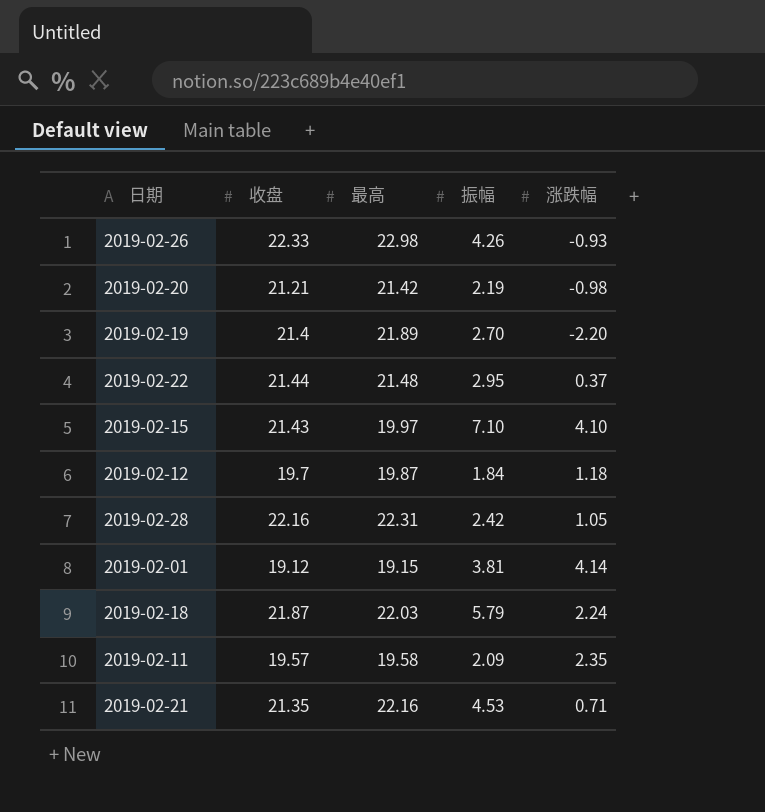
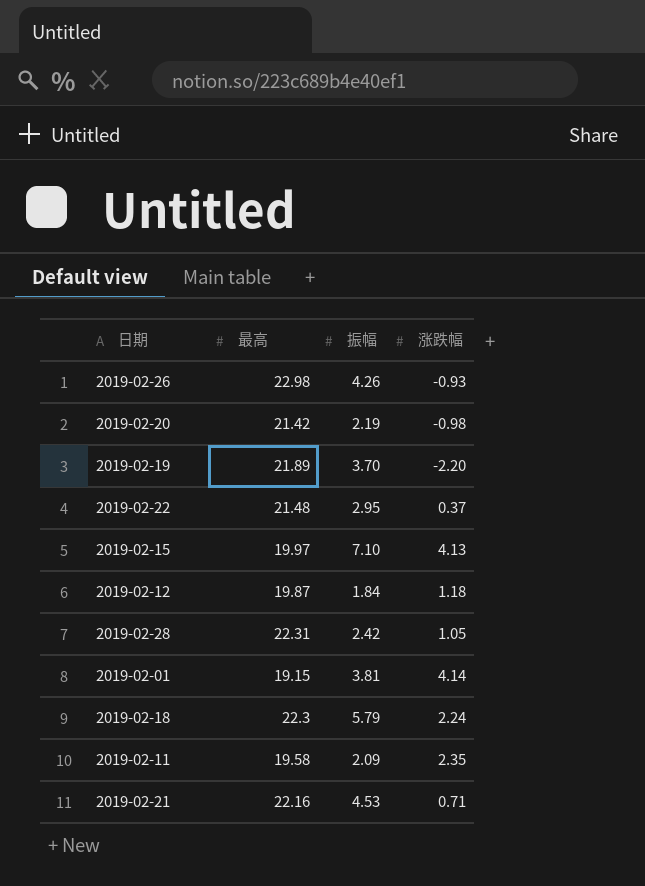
column 收盘 | position: 2 -> none
2019-02-19 | 振幅: 2.70 -> 3.70
2019-02-15 | 涨跌幅: 4.10 -> 4.13
2019-02-18 | 最高: 22.03 -> 22.3

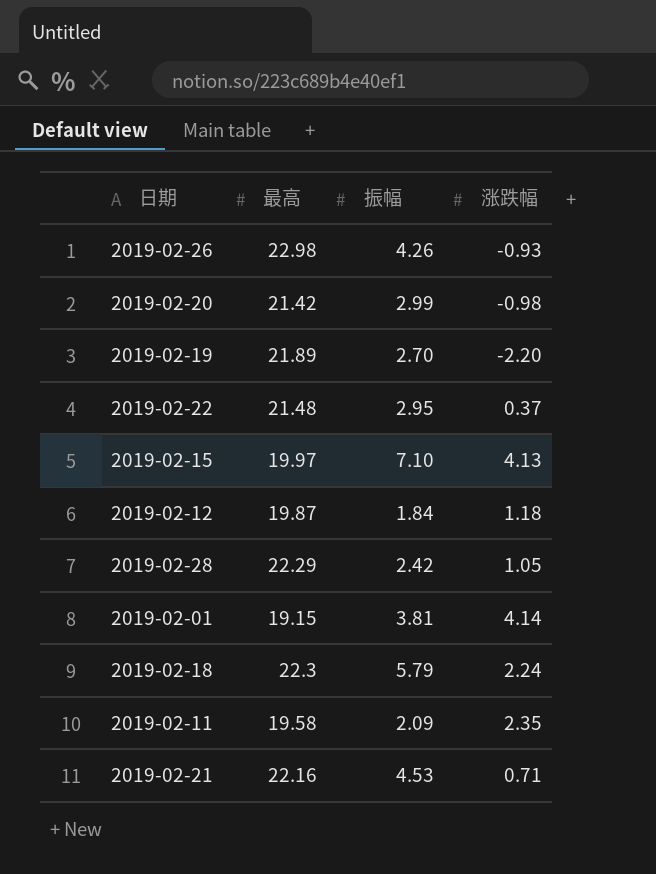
2019-02-20 | 振幅: 2.19 -> 2.99
2019-02-19 | 振幅: 3.70 -> 2.70
2019-02-28 | 最高: 22.31 -> 22.29

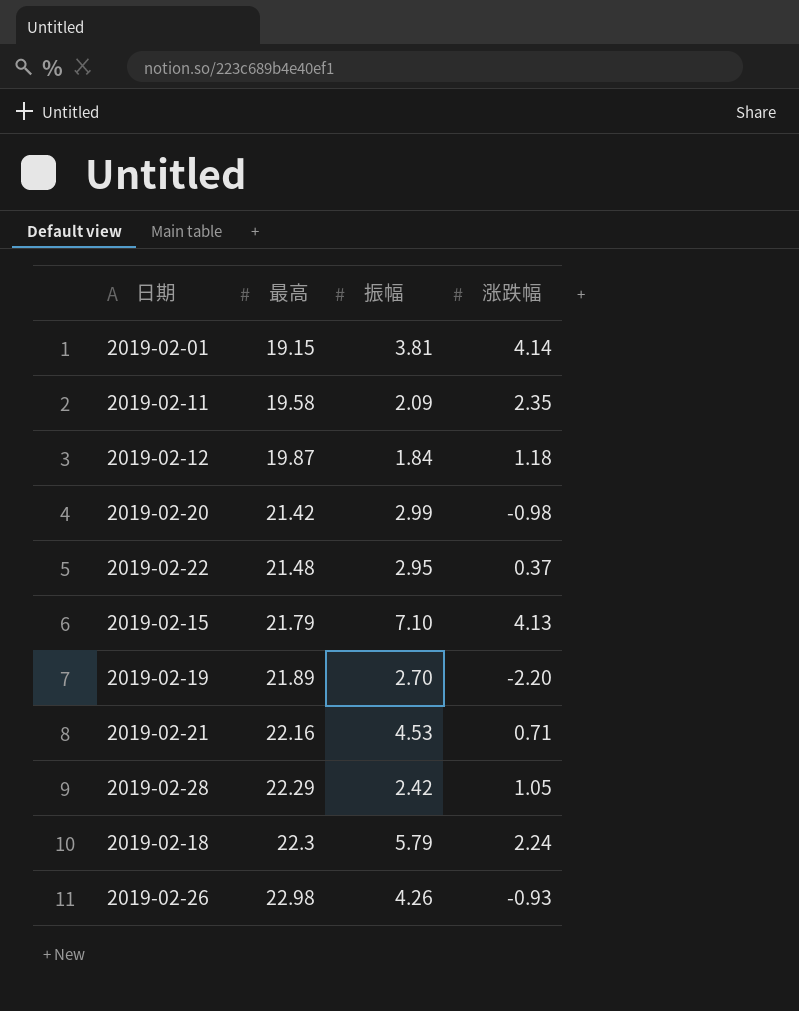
row order: none -> 最高 ascending
2019-02-15 | 最高: 19.97 -> 21.79

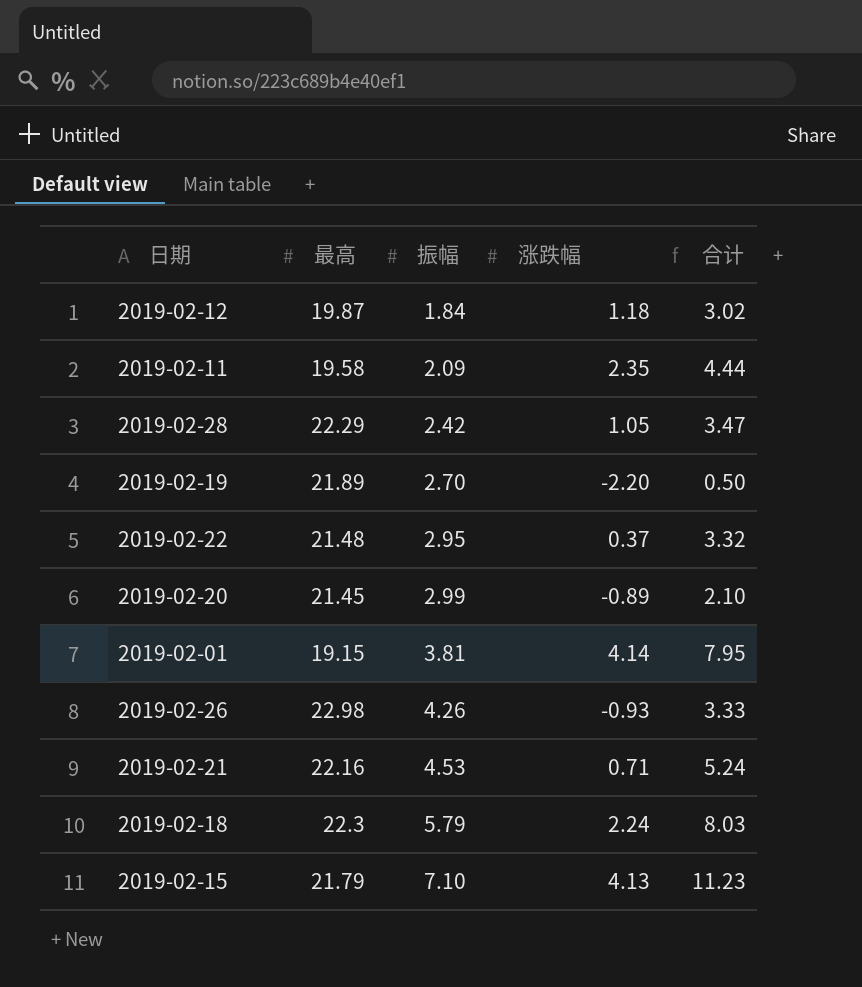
row order: 最高 ascending -> 振幅 ascending
column 合计 | formula: none -> [振幅] + [涨跌幅]
2019-02-20 | 最高: 21.42 -> 21.45
2019-02-20 | 涨跌幅: -0.98 -> -0.89

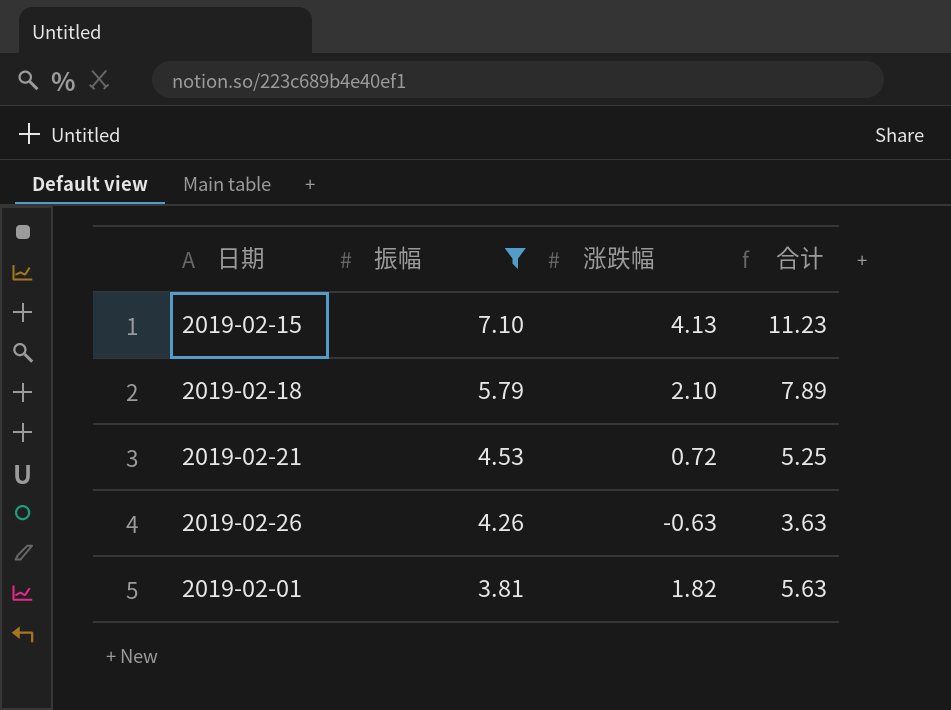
filter: none -> 振幅 >= 3.81
row order: 振幅 ascending -> 振幅 descending
column 最高 | position: 2 -> none
2019-02-18 | 涨跌幅: 2.24 -> 2.10
2019-02-18 | 合计: 8.03 -> 7.89
2019-02-21 | 涨跌幅: 0.71 -> 0.72
2019-02-21 | 合计: 5.24 -> 5.25
2019-02-26 | 涨跌幅: -0.93 -> -0.63
2019-02-26 | 合计: 3.33 -> 3.63
2019-02-01 | 涨跌幅: 4.14 -> 1.82
2019-02-01 | 合计: 7.95 -> 5.63

